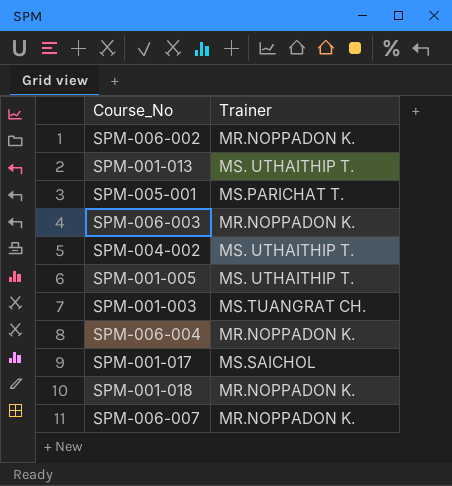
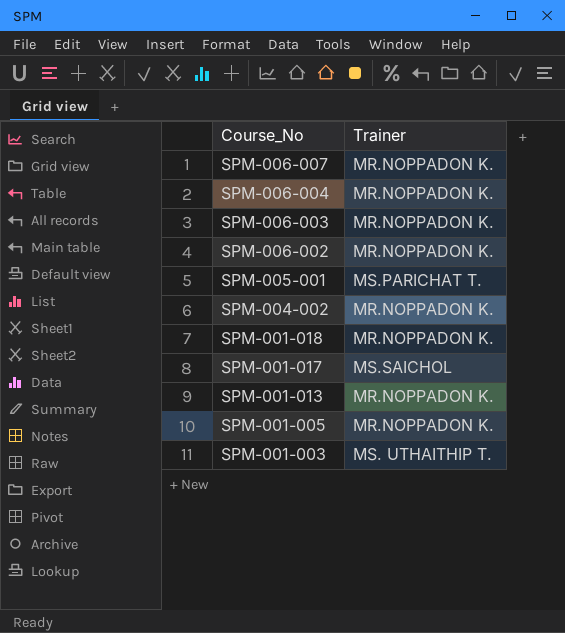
row order: none -> Course_No descending
SPM-004-002 | Trainer: MS. UTHAITHIP T. -> MR.NOPPADON K.
SPM-001-013 | Trainer: MS. UTHAITHIP T. -> MR.NOPPADON K.
SPM-001-005 | Trainer: MS. UTHAITHIP T. -> MR.NOPPADON K.
SPM-001-003 | Trainer: MS.TUANGRAT CH. -> MS. UTHAITHIP T.

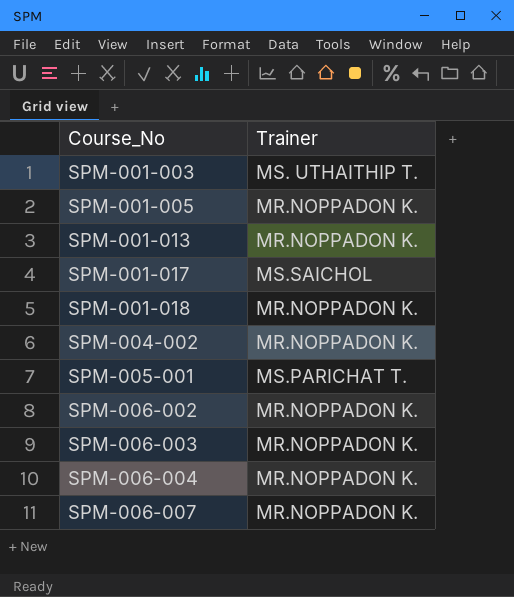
row order: Course_No descending -> Course_No ascending

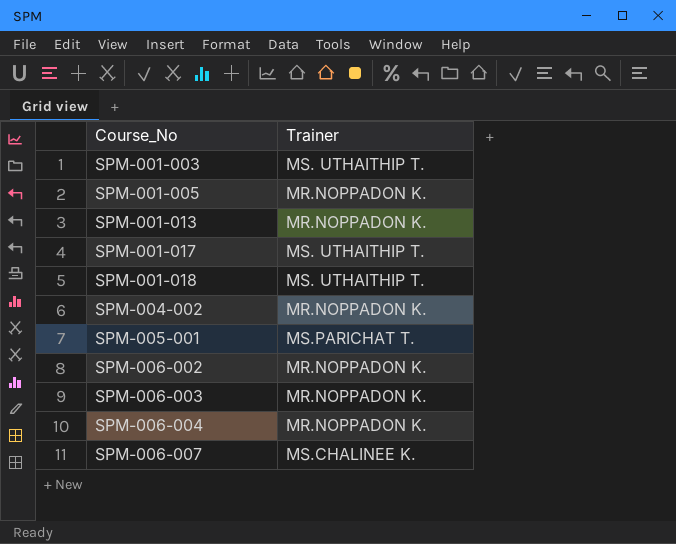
SPM-001-017 | Trainer: MS.SAICHOL -> MS. UTHAITHIP T.
SPM-001-018 | Trainer: MR.NOPPADON K. -> MS. UTHAITHIP T.
SPM-006-007 | Trainer: MR.NOPPADON K. -> MS.CHALINEE K.

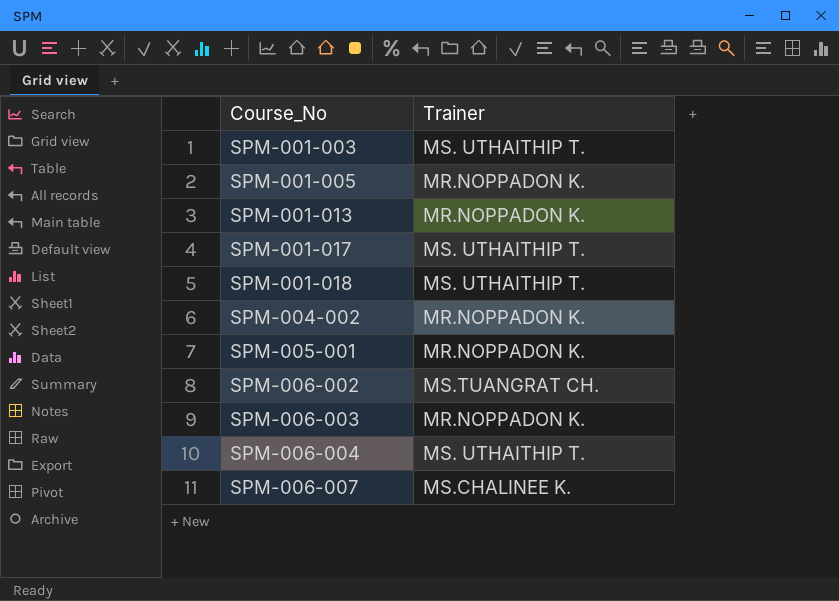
SPM-005-001 | Trainer: MS.PARICHAT T. -> MR.NOPPADON K.
SPM-006-002 | Trainer: MR.NOPPADON K. -> MS.TUANGRAT CH.
SPM-006-004 | Trainer: MR.NOPPADON K. -> MS. UTHAITHIP T.

